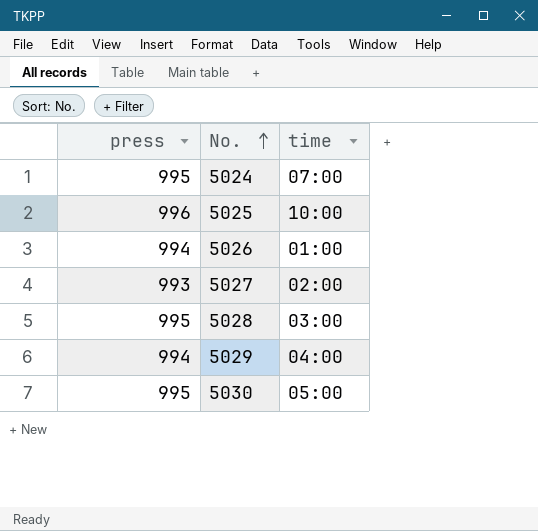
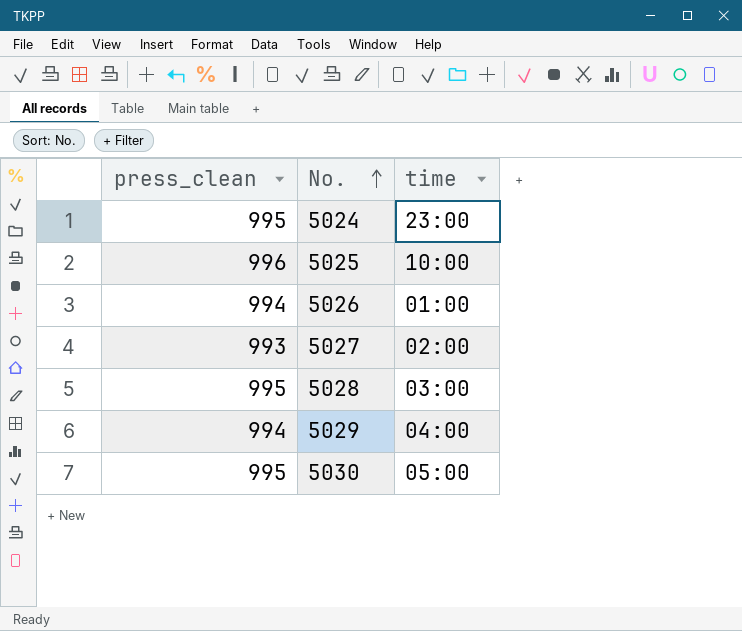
column name: press -> press_clean
5024 | time: 07:00 -> 23:00

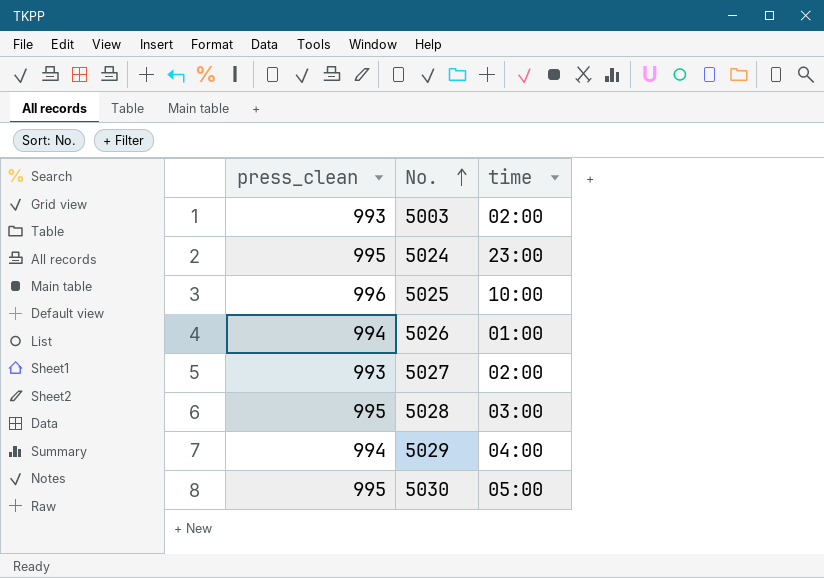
row 5003: none -> 993 | 02:00

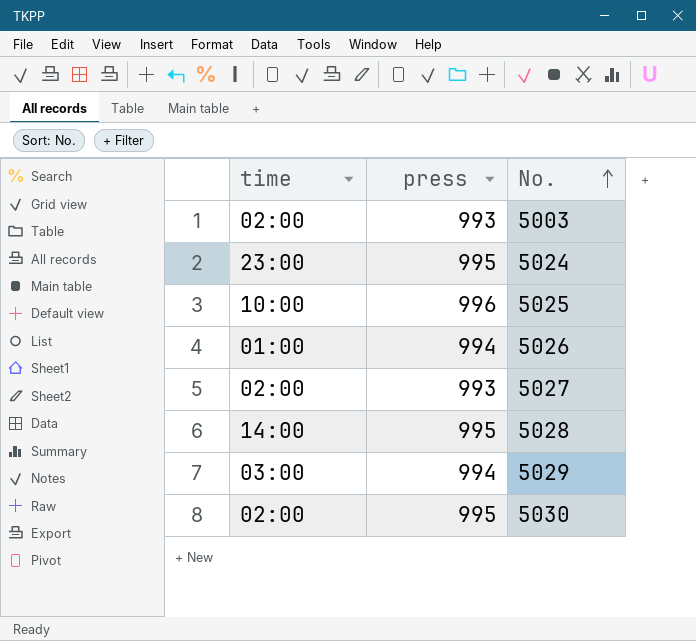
column time | position: 3 -> 1
column name: press_clean -> press
5028 | time: 03:00 -> 14:00
5029 | time: 04:00 -> 03:00
5030 | time: 05:00 -> 02:00

